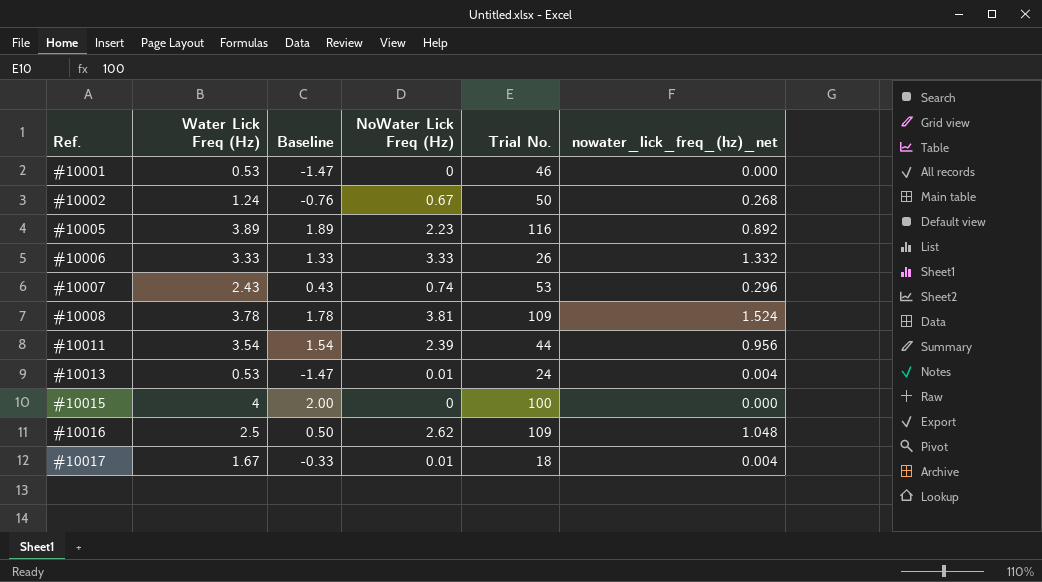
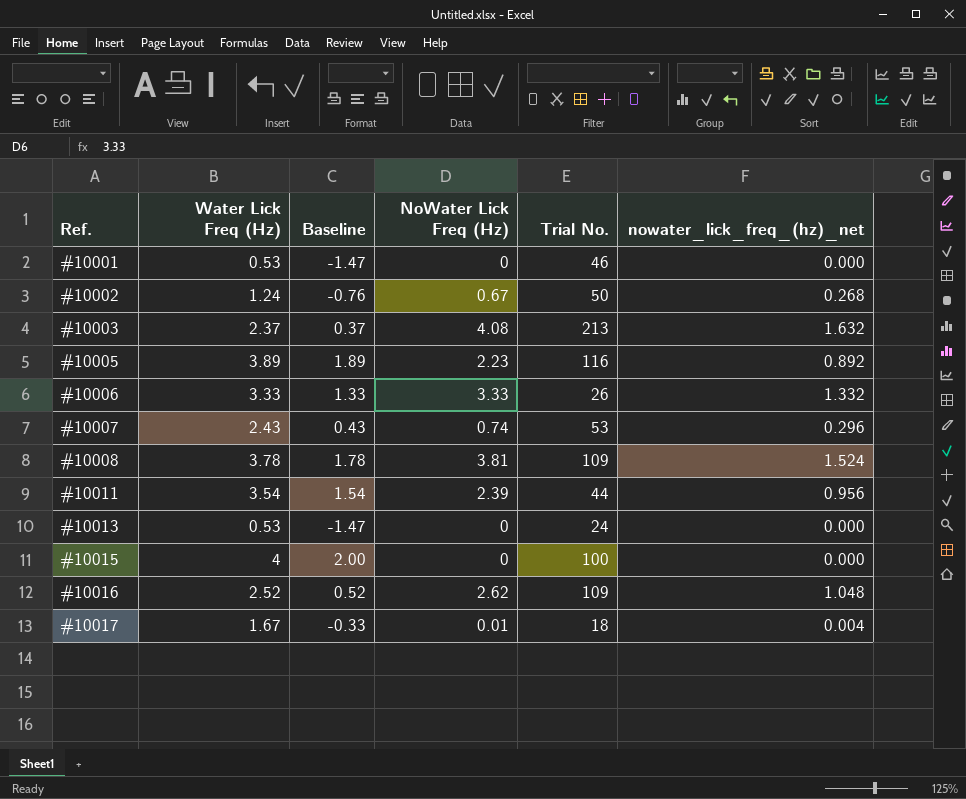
row #10003: none -> 2.37 | 0.37 | 4.08 | 213 | 1.632
#10013 | NoWater Lick Freq (Hz): 0.01 -> 0
#10013 | nowater_lick_freq_(hz)_net: 0.004 -> 0.000
#10016 | Water Lick Freq (Hz): 2.5 -> 2.52
#10016 | Baseline: 0.50 -> 0.52

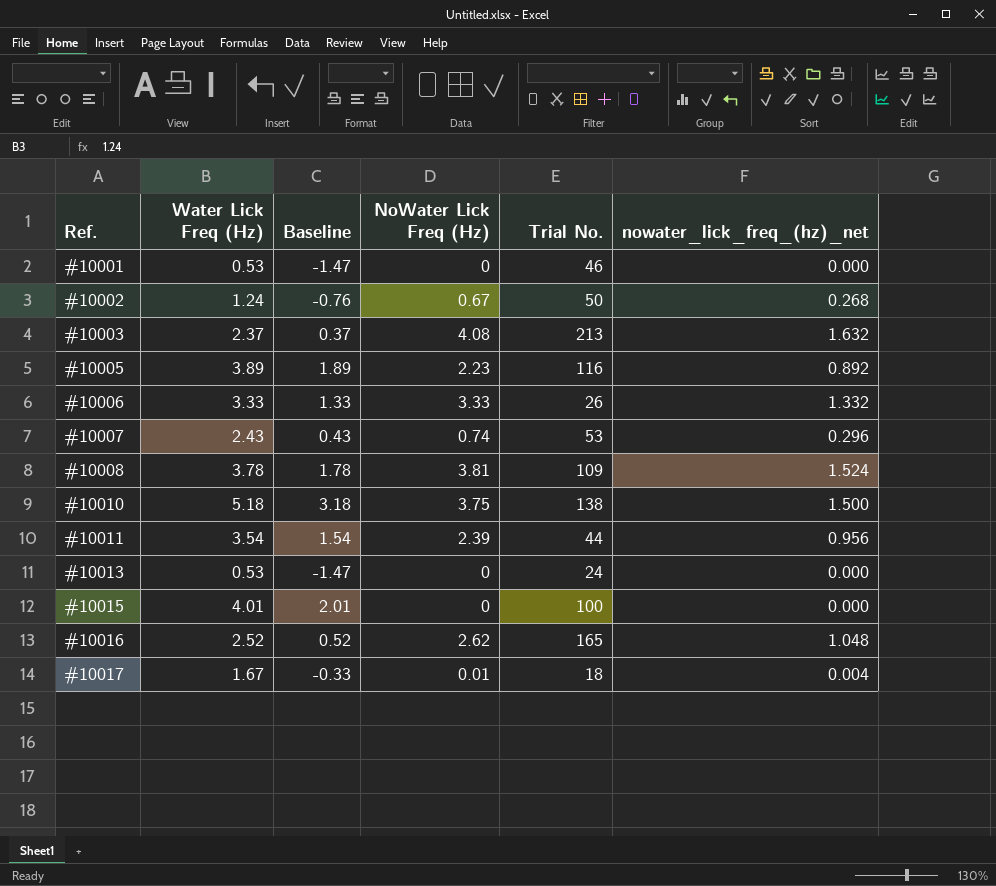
row #10010: none -> 5.18 | 3.18 | 3.75 | 138 | 1.500
#10015 | Water Lick Freq (Hz): 4 -> 4.01
#10015 | Baseline: 2.00 -> 2.01
#10016 | Trial No.: 109 -> 165

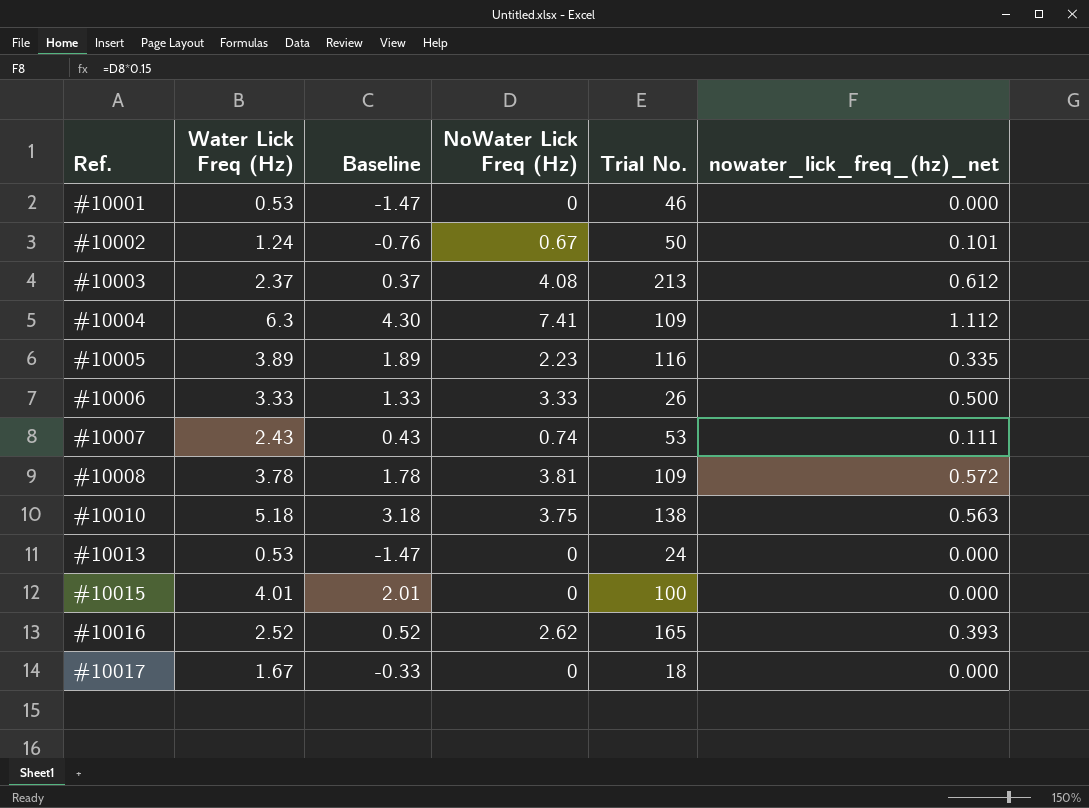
column nowater_lick_freq_(hz)_net | formula: [NoWater Lick Freq (Hz)] * 0.4 -> [NoWater Lick Freq (Hz)] * 0.15
row #10011: 3.54 | 1.54 | 2.39 | 44 | 0.956 -> none
row #10004: none -> 6.3 | 4.30 | 7.41 | 109 | 1.112
#10017 | NoWater Lick Freq (Hz): 0.01 -> 0

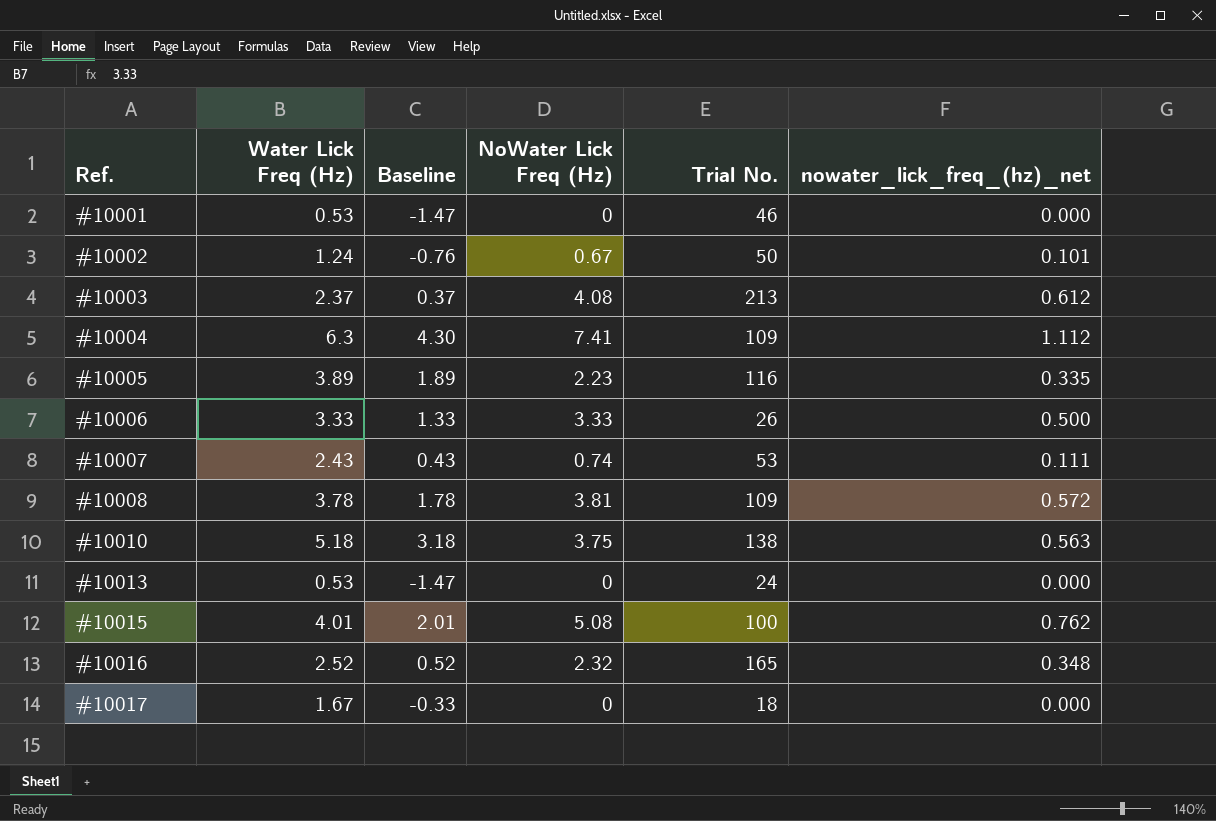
#10015 | NoWater Lick Freq (Hz): 0 -> 5.08
#10015 | nowater_lick_freq_(hz)_net: 0.000 -> 0.762
#10016 | NoWater Lick Freq (Hz): 2.62 -> 2.32
#10016 | nowater_lick_freq_(hz)_net: 0.393 -> 0.348

